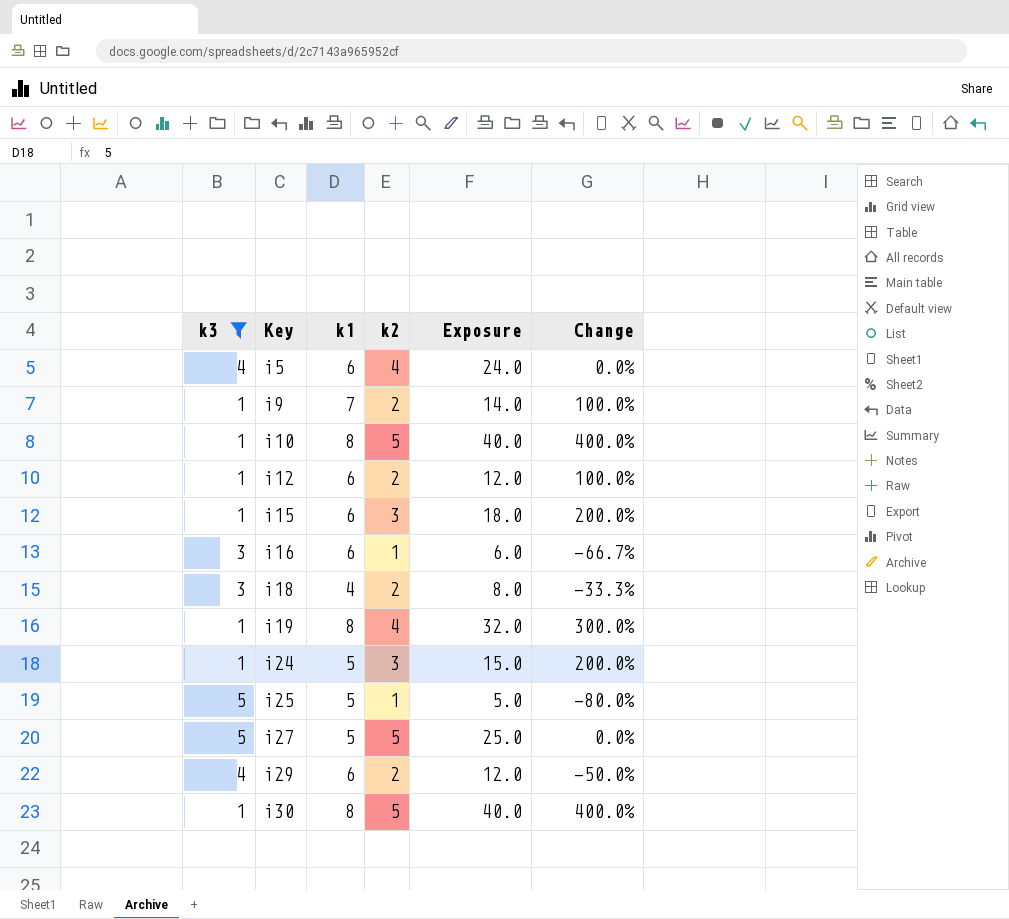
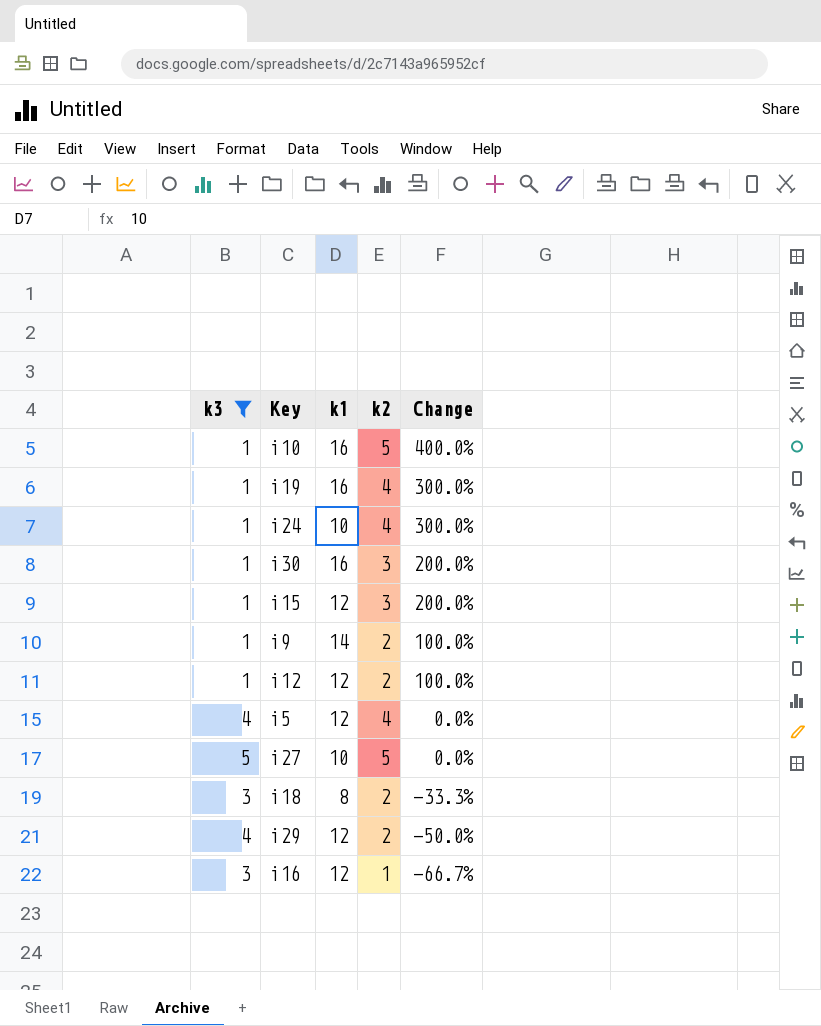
row order: Key ascending -> Change descending
column Exposure | formula: [k1] * [k2] -> none
row i25: 5 | 5 | 1 | 5.0 | -80.0% -> none
i10 | k1: 8 -> 16
i19 | k1: 8 -> 16
i24 | k1: 5 -> 10
i24 | k2: 3 -> 4
i24 | Change: 200.0% -> 300.0%
i30 | k1: 8 -> 16
i30 | k2: 5 -> 3
i30 | Change: 400.0% -> 200.0%
i15 | k1: 6 -> 12
i9 | k1: 7 -> 14
i12 | k1: 6 -> 12
i5 | k1: 6 -> 12
i27 | k1: 5 -> 10
i18 | k1: 4 -> 8
i29 | k1: 6 -> 12
i16 | k1: 6 -> 12

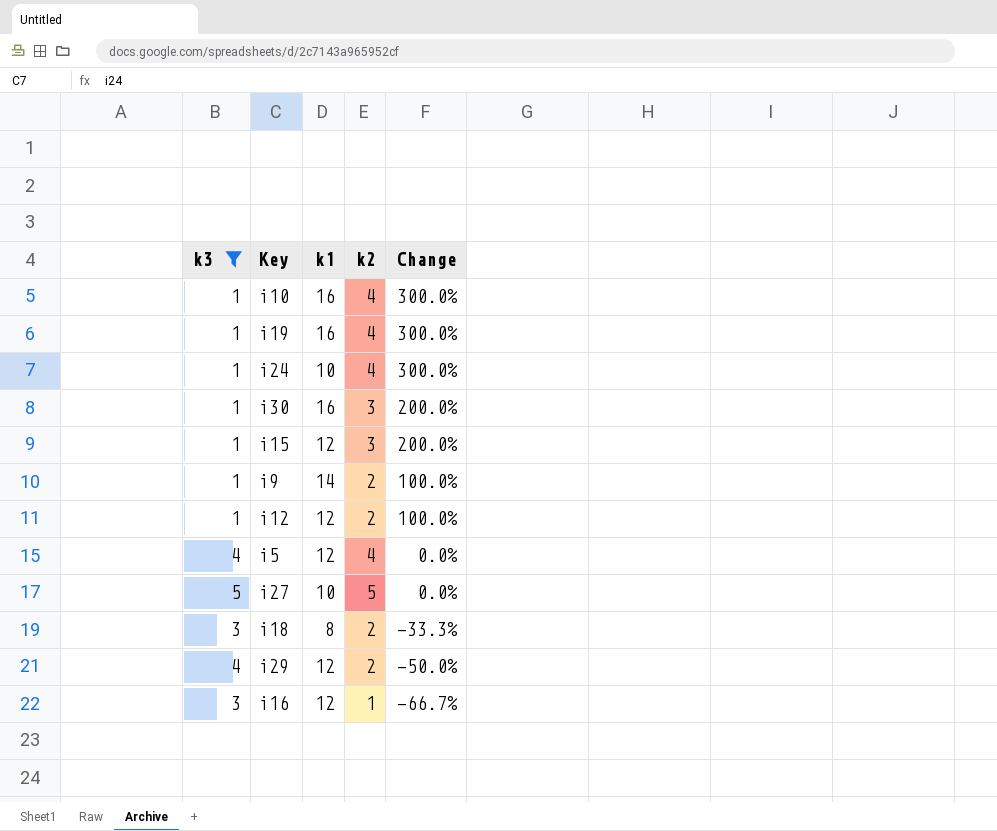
i10 | k2: 5 -> 4
i10 | Change: 400.0% -> 300.0%

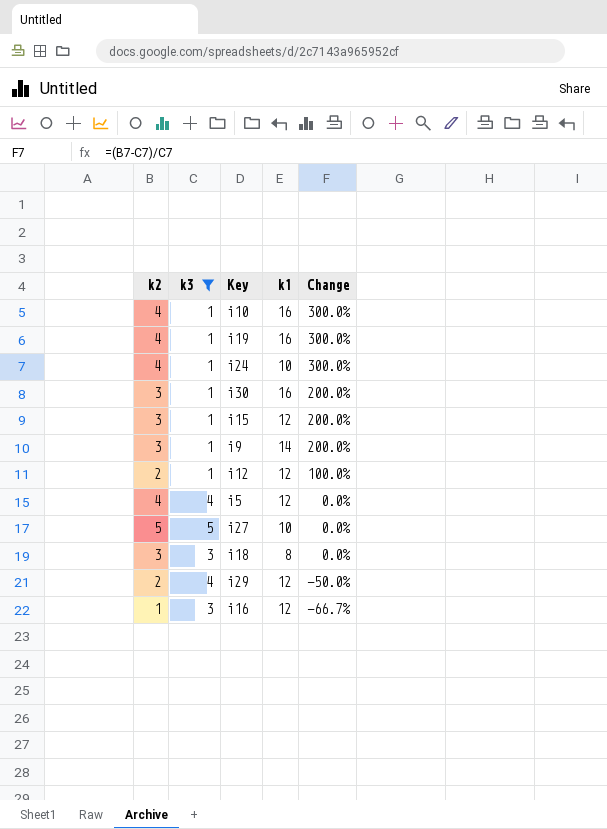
column k2 | position: 4 -> 1
i9 | k2: 2 -> 3
i9 | Change: 100.0% -> 200.0%
i18 | k2: 2 -> 3
i18 | Change: -33.3% -> 0.0%

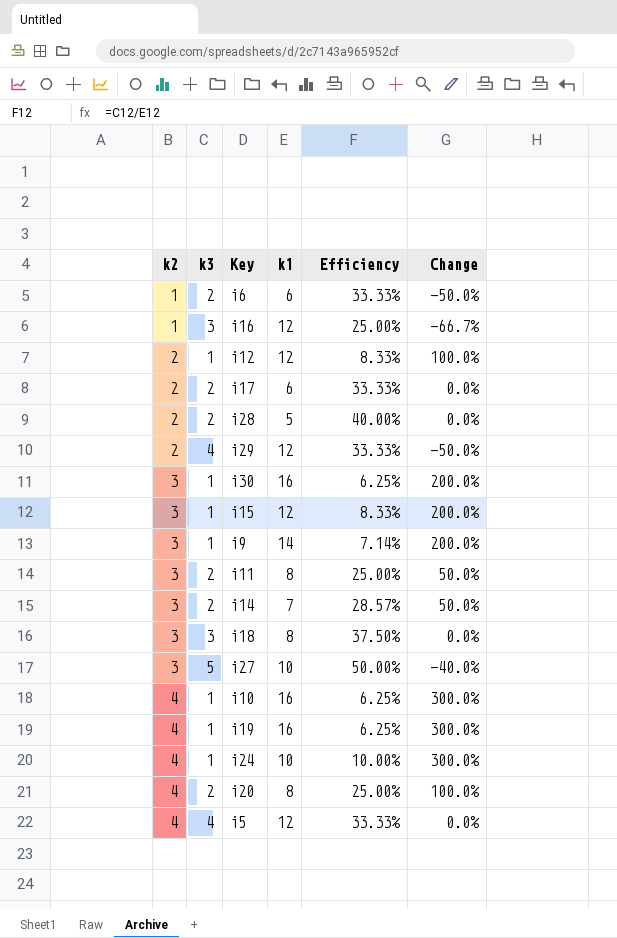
filter: k3 != 2 -> none
row order: Change descending -> k2 ascending
column Efficiency | formula: none -> [k3] / [k1]
i27 | k2: 5 -> 3
i27 | Change: 0.0% -> -40.0%

